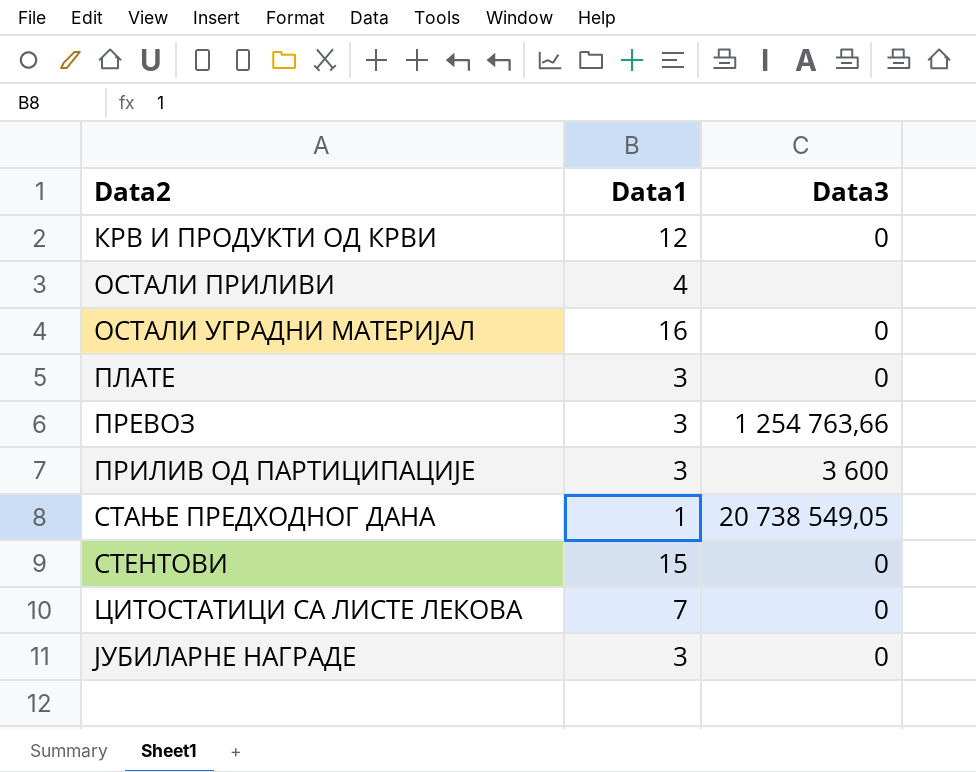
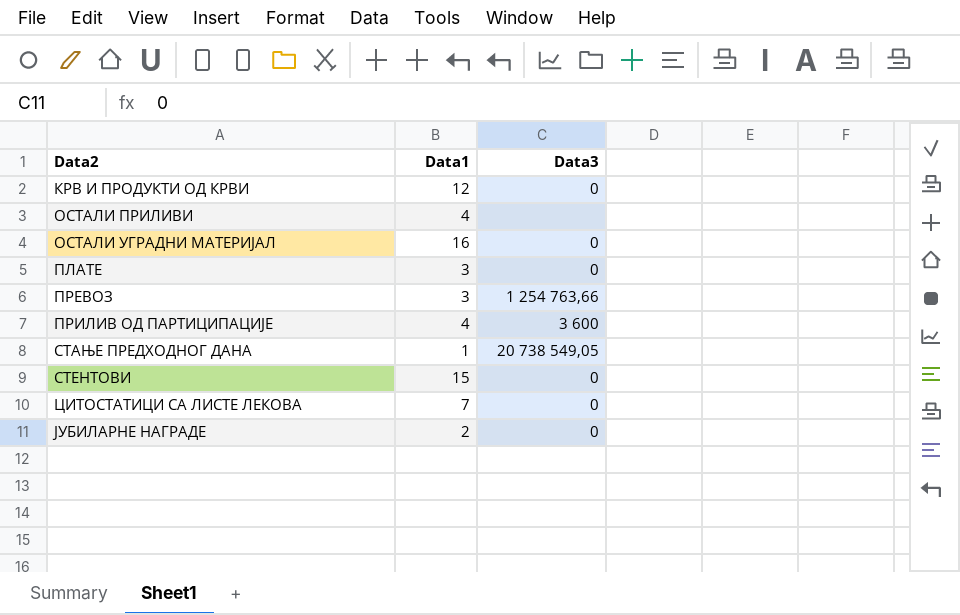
ПРИЛИВ ОД ПАРТИЦИПАЦИЈЕ | Data1: 3 -> 4
ЈУБИЛАРНЕ НАГРАДЕ | Data1: 3 -> 2

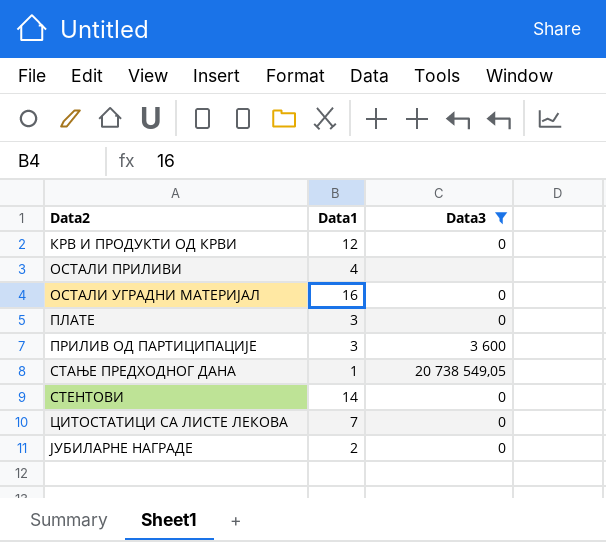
filter: none -> Data3 != 1 254 763,66
ПРИЛИВ ОД ПАРТИЦИПАЦИЈЕ | Data1: 4 -> 3
СТЕНТОВИ | Data1: 15 -> 14

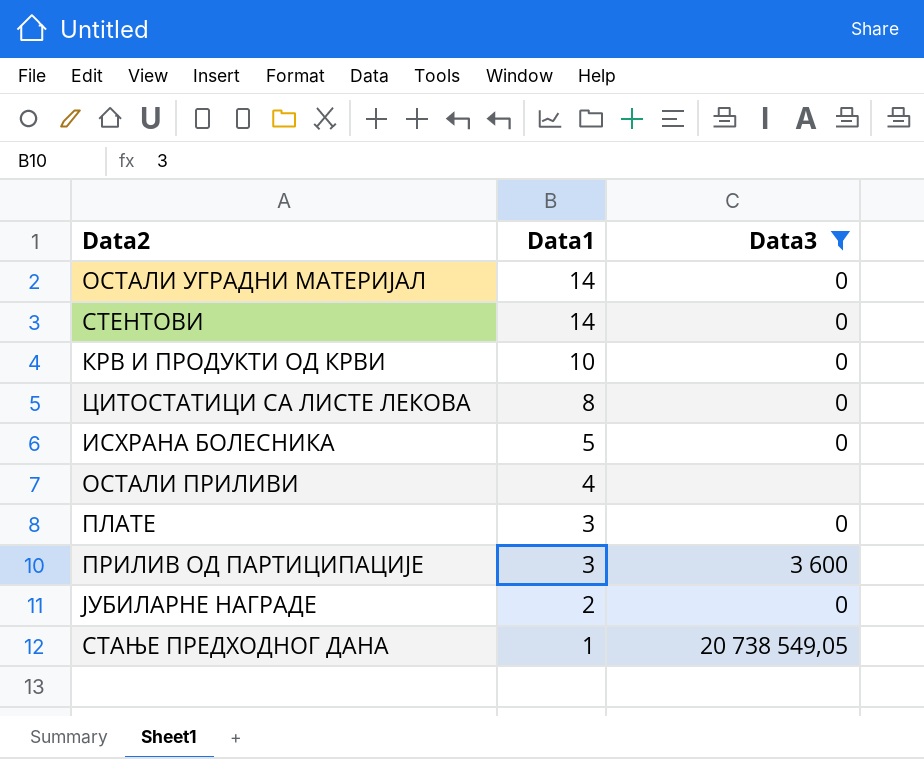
row order: Data2 ascending -> Data1 descending
ОСТАЛИ УГРАДНИ МАТЕРИЈАЛ | Data1: 16 -> 14
КРВ И ПРОДУКТИ ОД КРВИ | Data1: 12 -> 10
ЦИТОСТАТИЦИ СА ЛИСТЕ ЛЕКОВА | Data1: 7 -> 8
row ИСХРАНА БОЛЕСНИКА: none -> 5 | 0

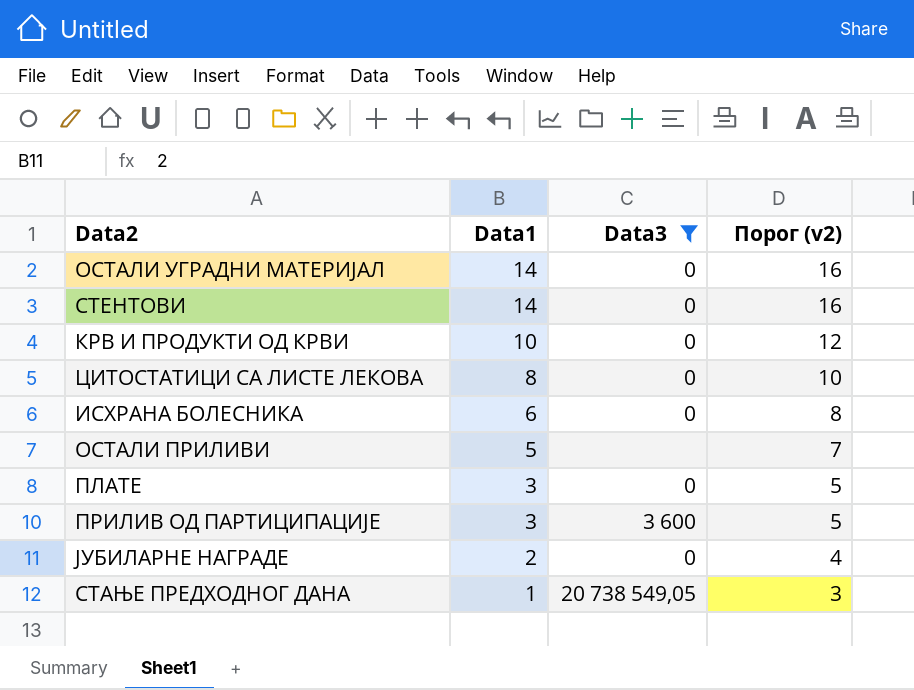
column Порог (v2) | formula: none -> [Data1] + 2
ИСХРАНА БОЛЕСНИКА | Data1: 5 -> 6
ОСТАЛИ ПРИЛИВИ | Data1: 4 -> 5

